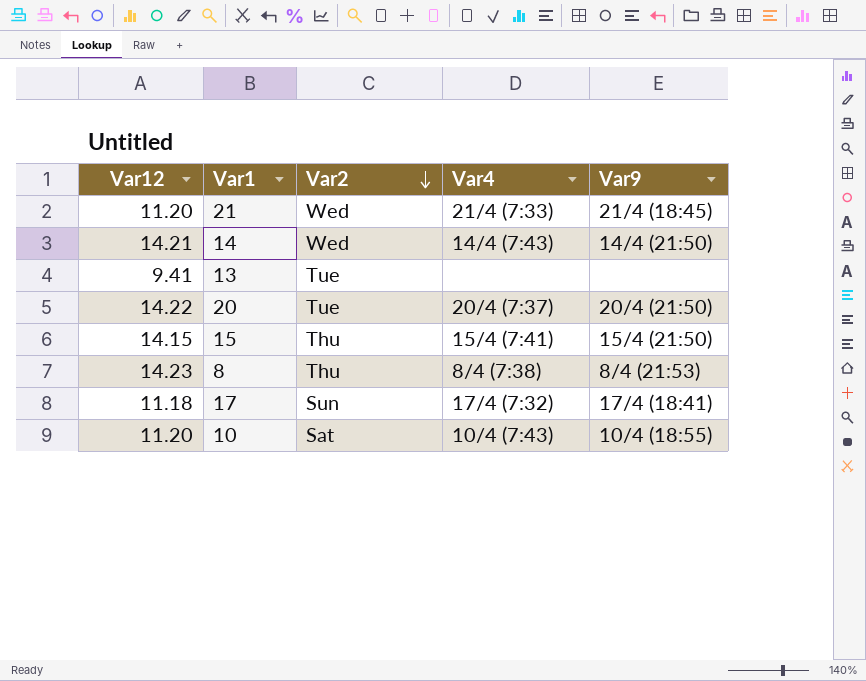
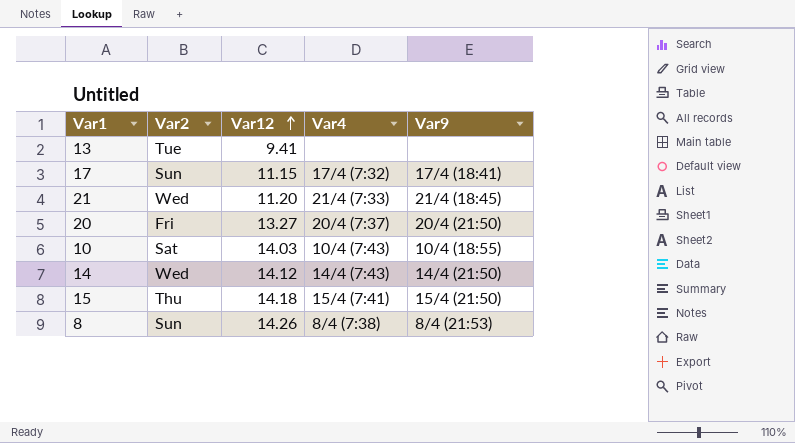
row order: Var2 descending -> Var12 ascending
column Var12 | position: 1 -> 3
17 | Var12: 11.18 -> 11.15
20 | Var2: Tue -> Fri
20 | Var12: 14.22 -> 13.27
10 | Var12: 11.20 -> 14.03
14 | Var12: 14.21 -> 14.12
15 | Var12: 14.15 -> 14.18
8 | Var2: Thu -> Sun
8 | Var12: 14.23 -> 14.26

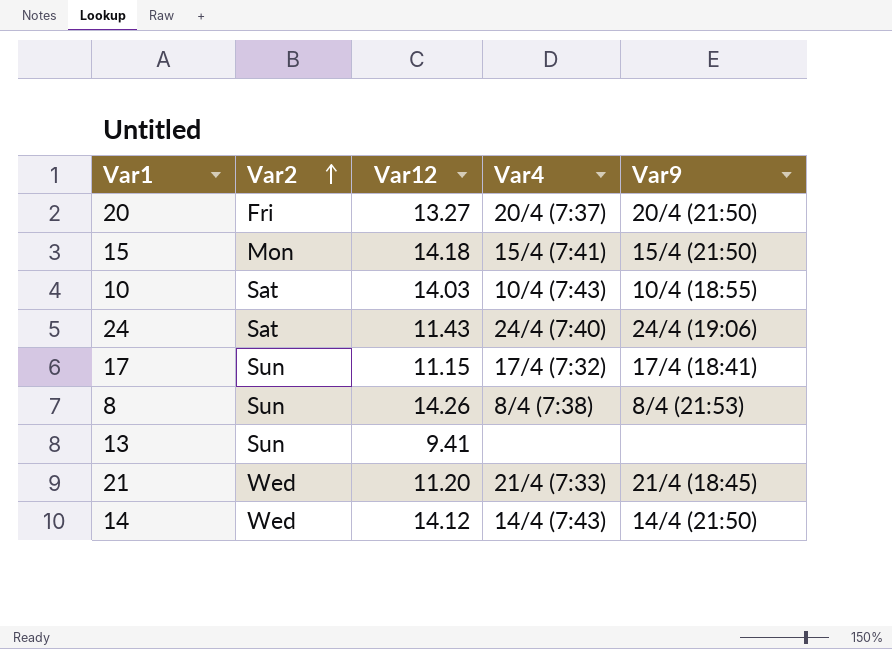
row order: Var12 ascending -> Var2 ascending
15 | Var2: Thu -> Mon
row 24: none -> Sat | 11.43 | 24/4 (7:40) | 24/4 (19:06)
13 | Var2: Tue -> Sun

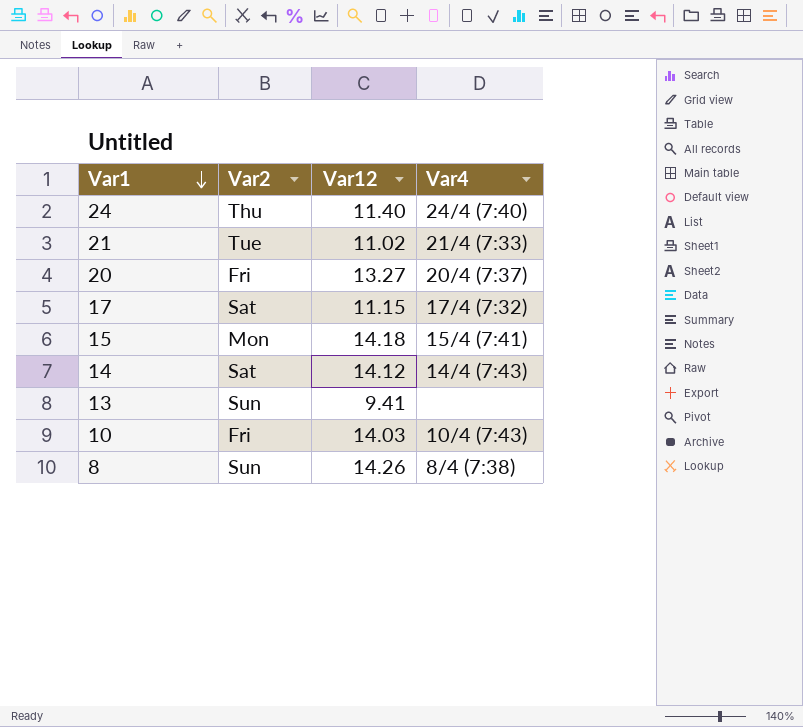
row order: Var2 ascending -> Var1 descending
column Var9 | position: 5 -> none
24 | Var2: Sat -> Thu
24 | Var12: 11.43 -> 11.40
21 | Var2: Wed -> Tue
21 | Var12: 11.20 -> 11.02
17 | Var2: Sun -> Sat
14 | Var2: Wed -> Sat
10 | Var2: Sat -> Fri

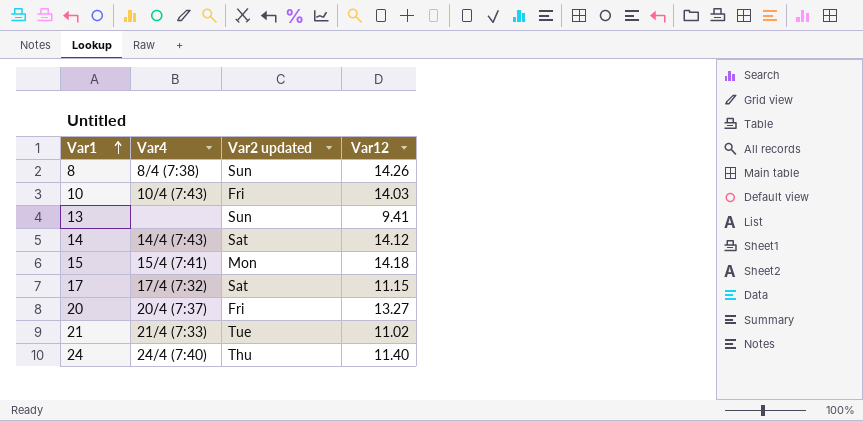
row order: Var1 descending -> Var1 ascending
column Var4 | position: 4 -> 2
column name: Var2 -> Var2 updated

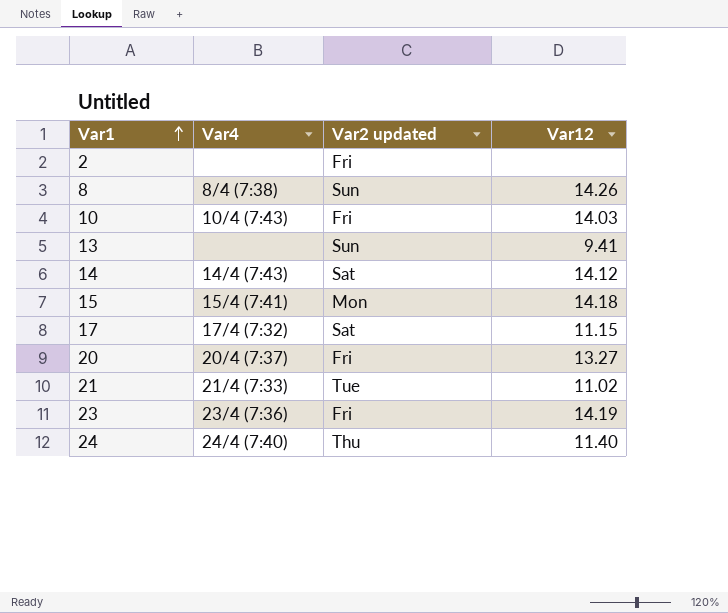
row 2: none -> none | Fri | none
row 23: none -> 23/4 (7:36) | Fri | 14.19

